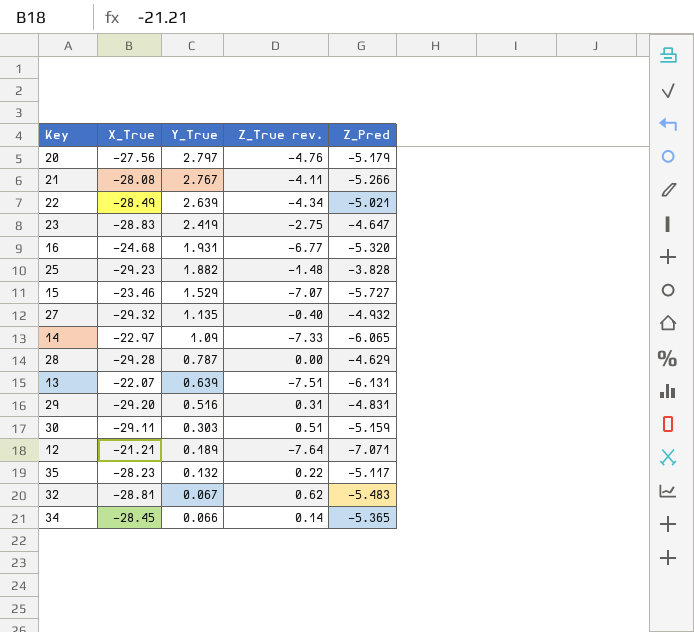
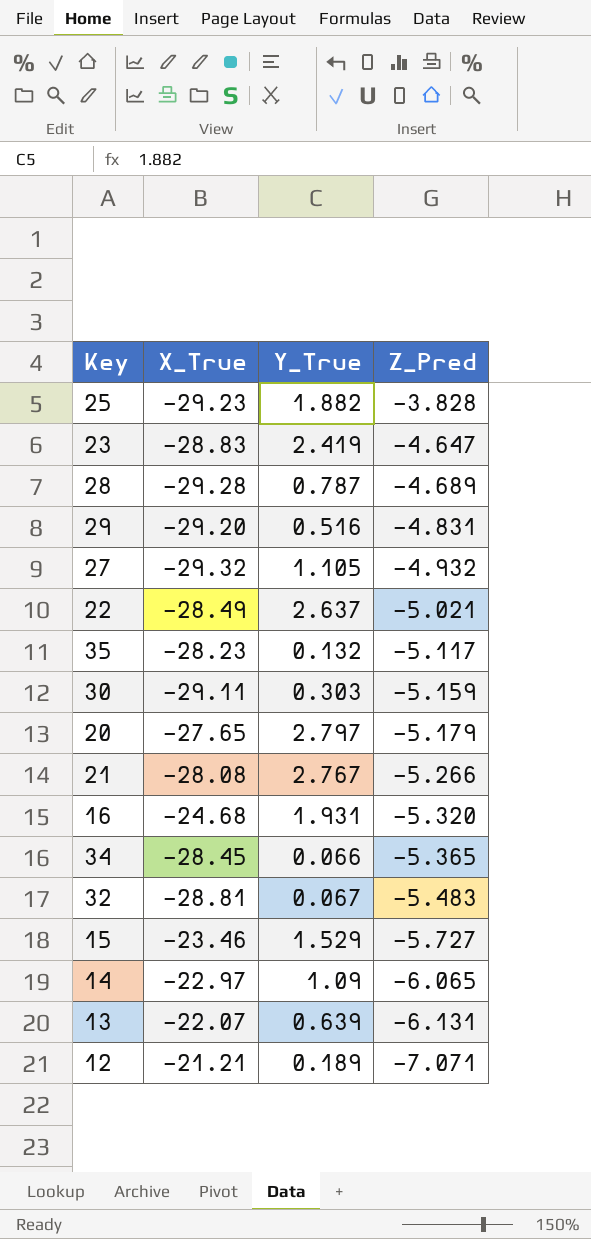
row order: Y_True descending -> Z_Pred descending
column Z_True rev. | position: 4 -> none
28 | Z_Pred: -4.629 -> -4.689
27 | Y_True: 1.135 -> 1.105
22 | Y_True: 2.639 -> 2.637
20 | X_True: -27.56 -> -27.65

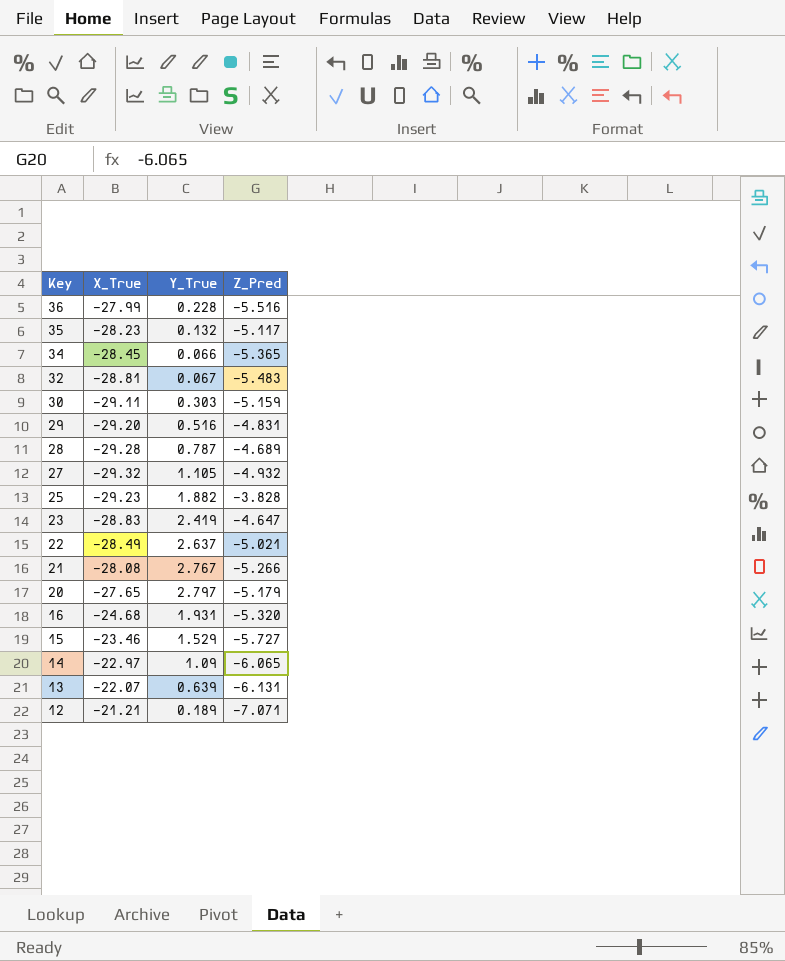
row order: Z_Pred descending -> Key descending
row 36: none -> -27.99 | 0.228 | -5.516

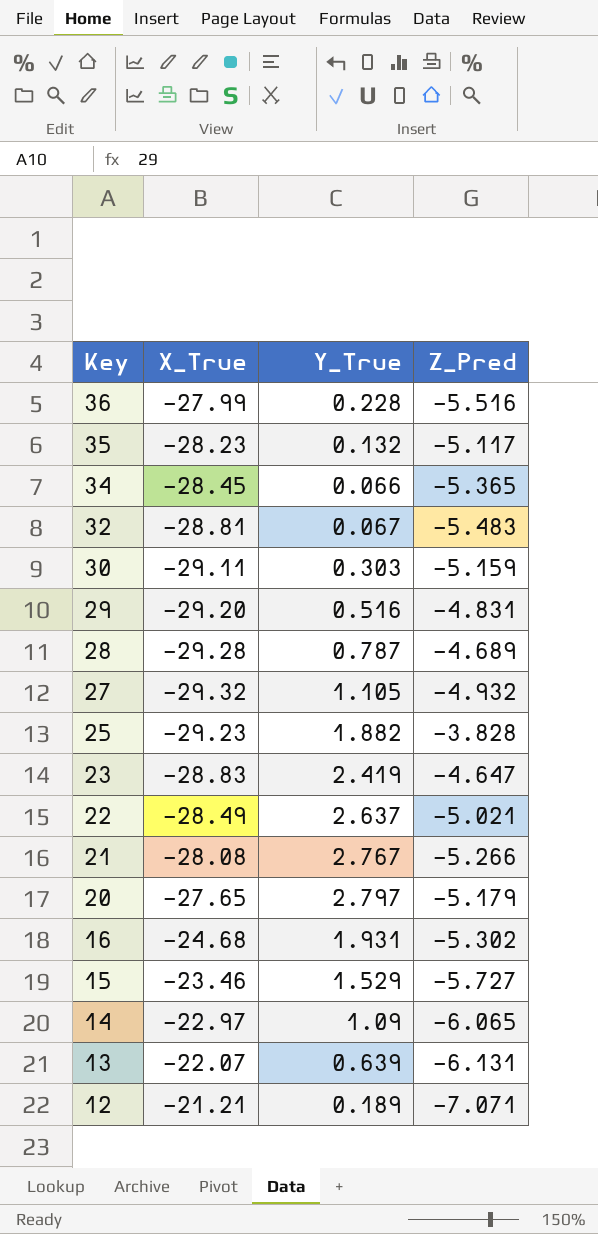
16 | Z_Pred: -5.320 -> -5.302

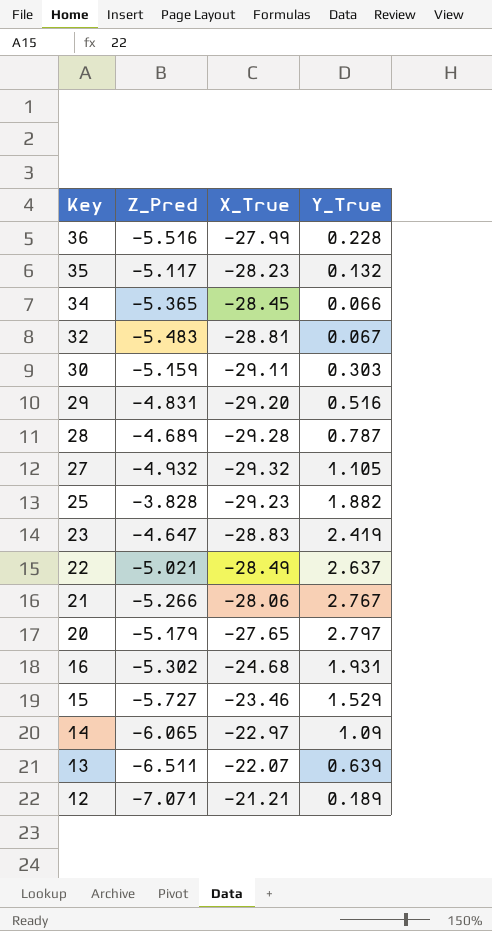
column Z_Pred | position: 4 -> 2
21 | X_True: -28.08 -> -28.06
13 | Z_Pred: -6.131 -> -6.511

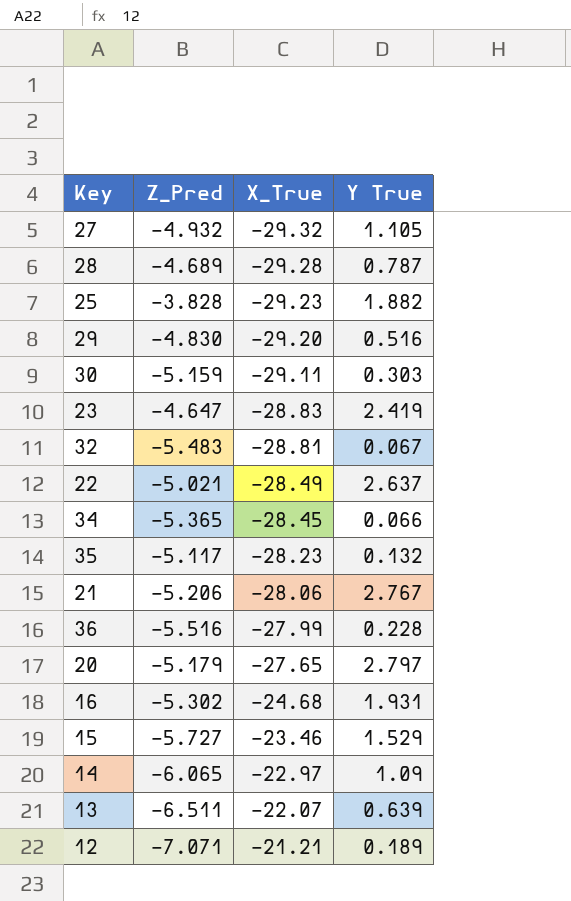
row order: Key descending -> X_True ascending
column name: Y_True -> Y True
29 | Z_Pred: -4.831 -> -4.830
21 | Z_Pred: -5.266 -> -5.206

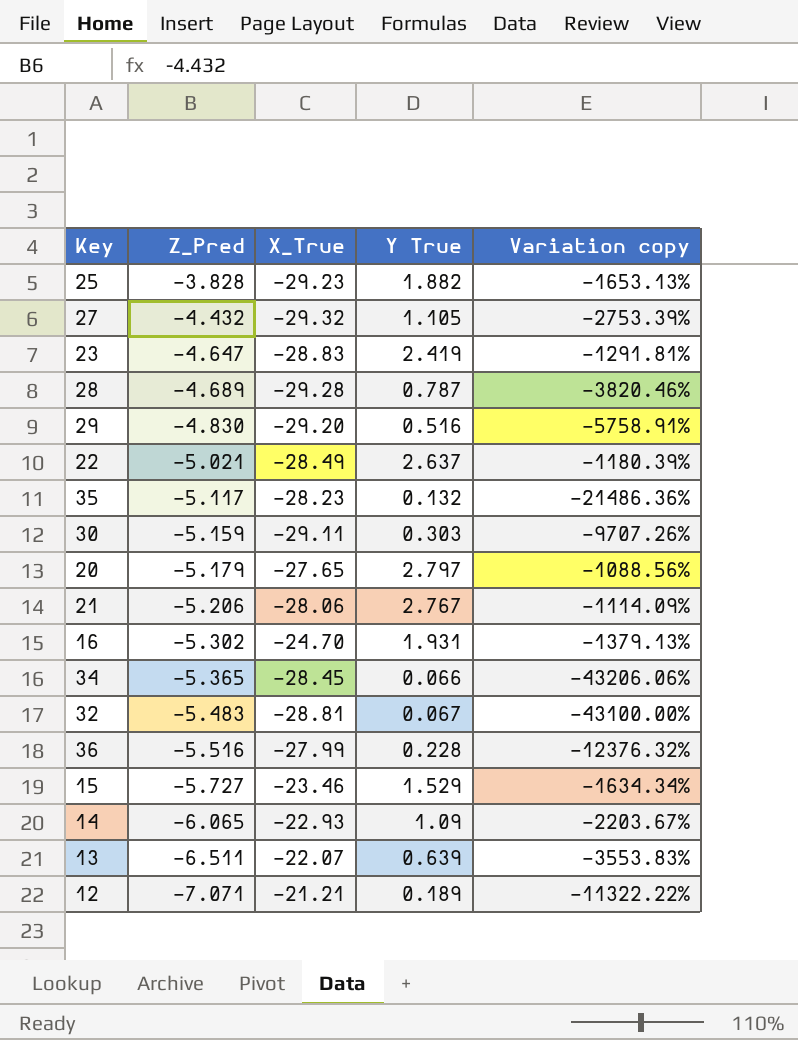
row order: X_True ascending -> Z_Pred descending
column Variation copy | formula: none -> ([X_True] - [Y True]) / [Y True]
27 | Z_Pred: -4.932 -> -4.432
16 | X_True: -24.68 -> -24.70
14 | X_True: -22.97 -> -22.93

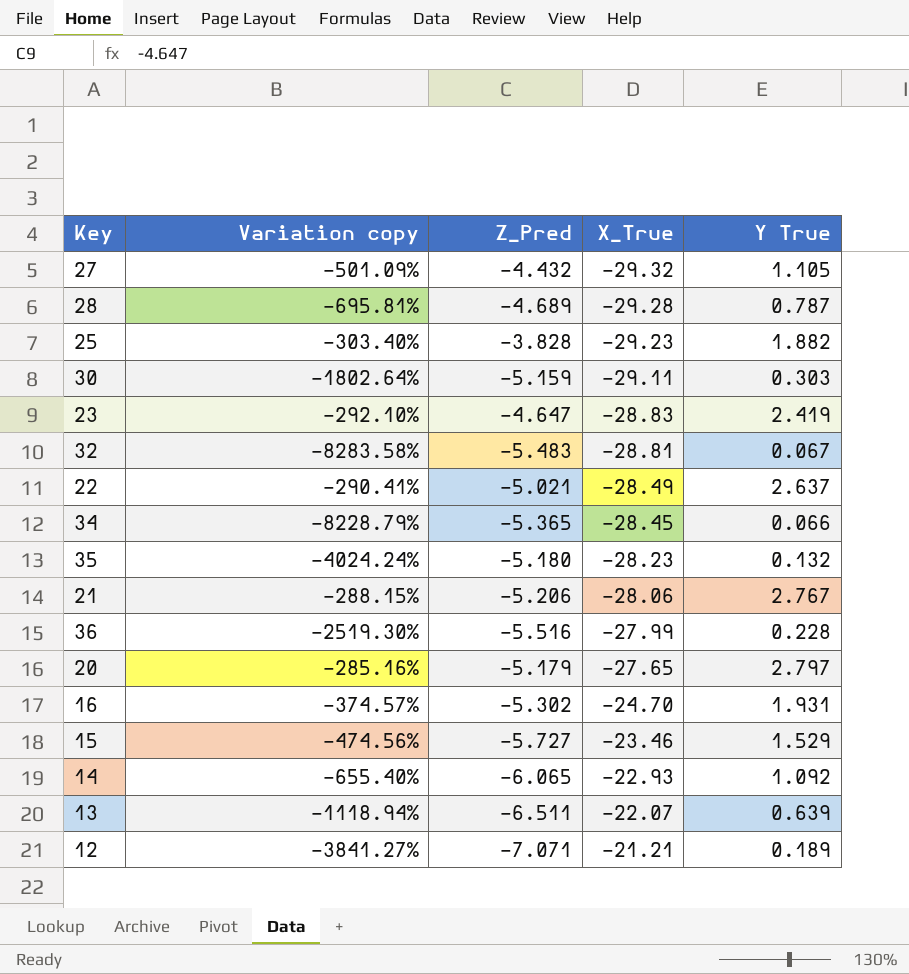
row order: Z_Pred descending -> X_True ascending
column Variation copy | formula: ([X_True] - [Y True]) / [Y True] -> ([Z_Pred] - [Y True]) / [Y True]
column Variation copy | position: 5 -> 2
row 29: -4.830 | -29.20 | 0.516 | -5758.91% -> none
35 | Z_Pred: -5.117 -> -5.180
14 | Y True: 1.09 -> 1.092

